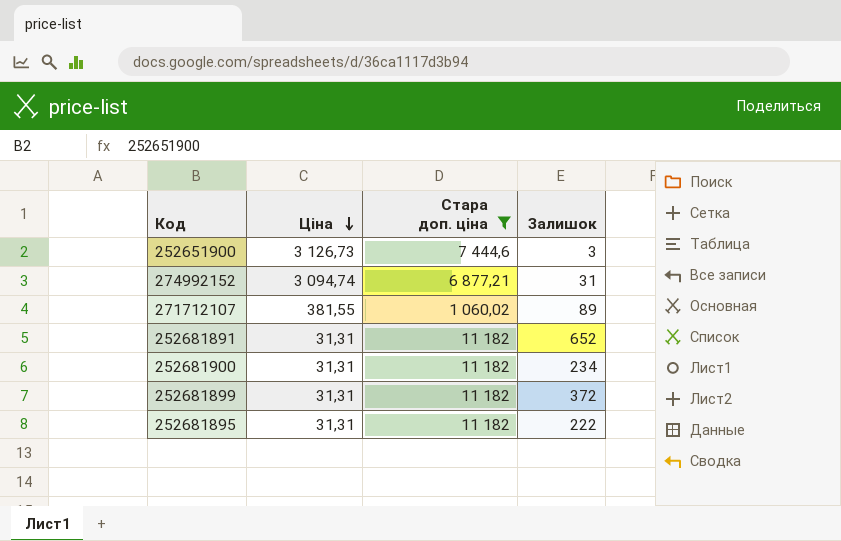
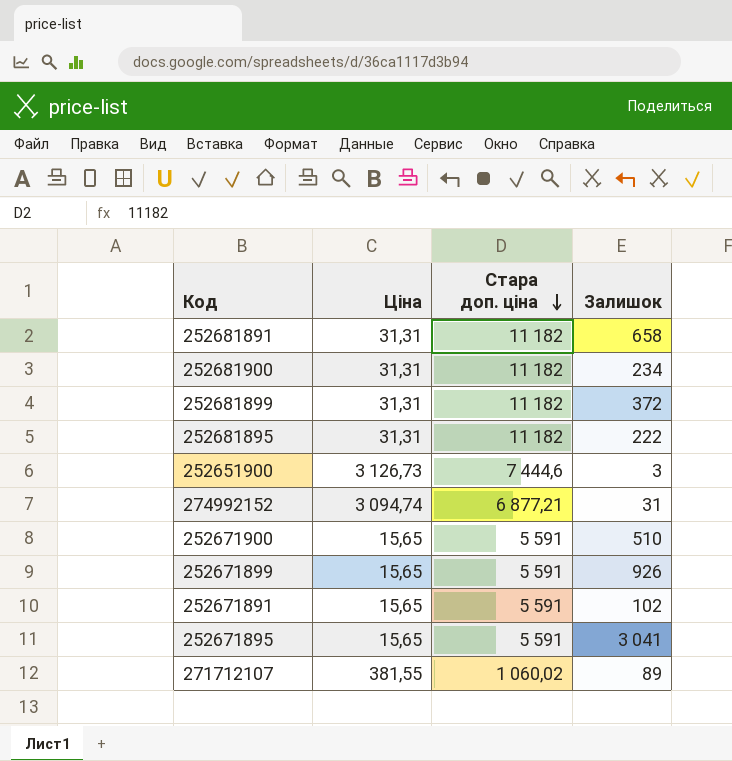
filter: Стара доп. ціна != 5 591 -> none
row order: Ціна descending -> Стара доп. ціна descending
252681891 | Залишок: 652 -> 658

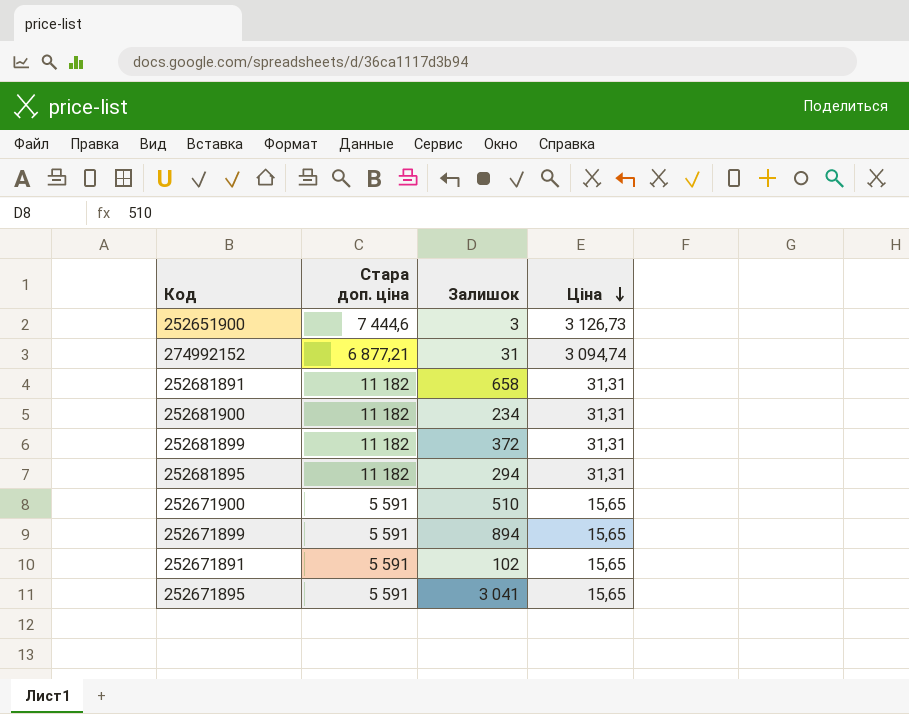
row order: Стара доп. ціна descending -> Ціна descending
column Ціна | position: 2 -> 4
row 271712107: 381,55 | 1 060,02 | 89 -> none
252681895 | Залишок: 222 -> 294
252671899 | Залишок: 926 -> 894

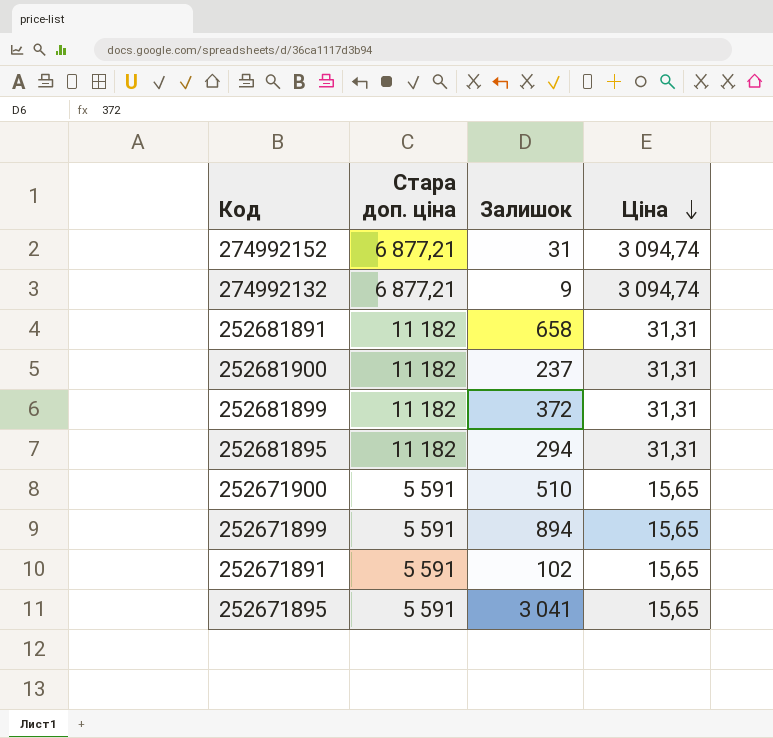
row 252651900: 7 444,6 | 3 | 3 126,73 -> none
row 274992132: none -> 6 877,21 | 9 | 3 094,74
252681900 | Залишок: 234 -> 237

